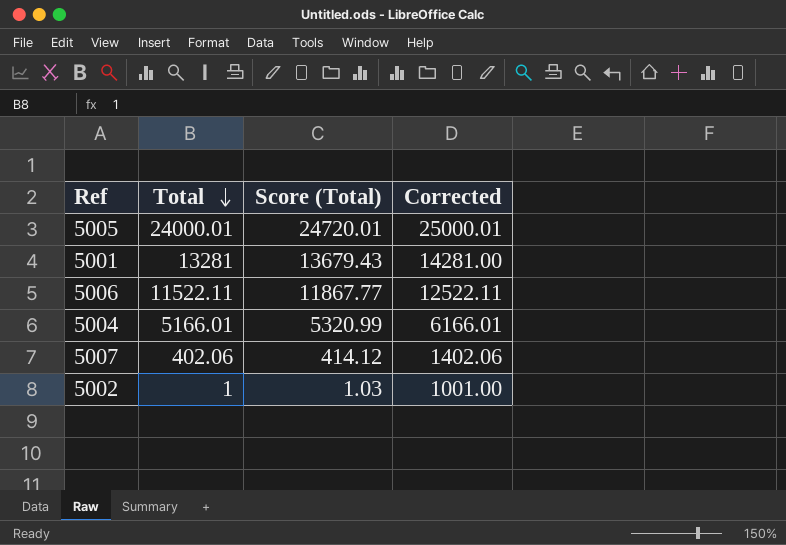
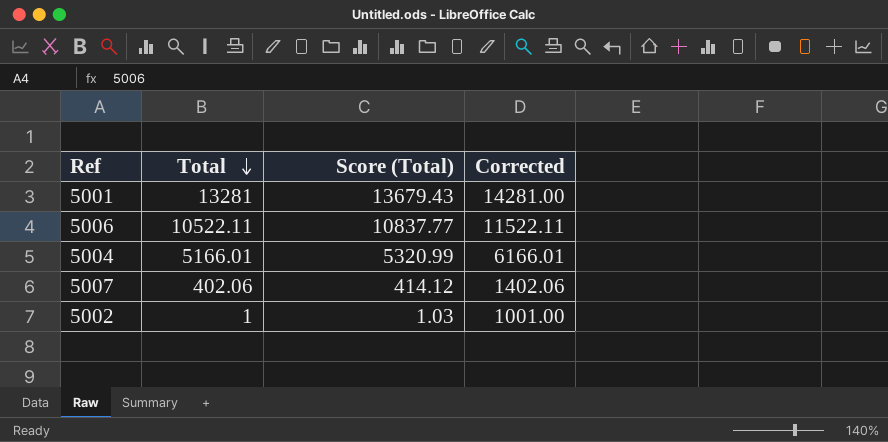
row 5005: 24000.01 | 24720.01 | 25000.01 -> none
5006 | Total: 11522.11 -> 10522.11
5006 | Score (Total): 11867.77 -> 10837.77
5006 | Corrected: 12522.11 -> 11522.11

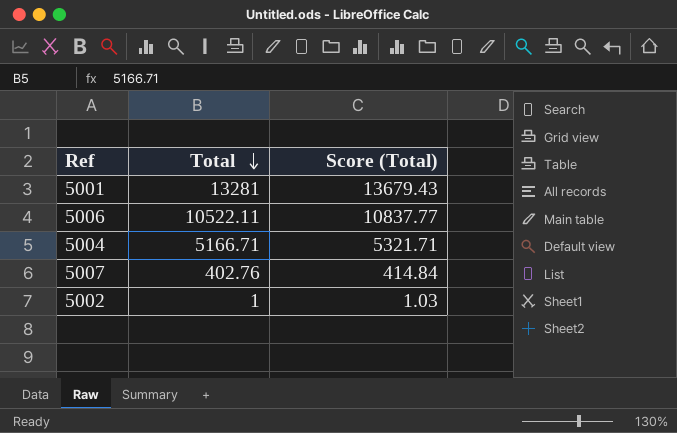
column Corrected | formula: [Total] + 1000 -> none
5004 | Total: 5166.01 -> 5166.71
5004 | Score (Total): 5320.99 -> 5321.71
5007 | Total: 402.06 -> 402.76
5007 | Score (Total): 414.12 -> 414.84

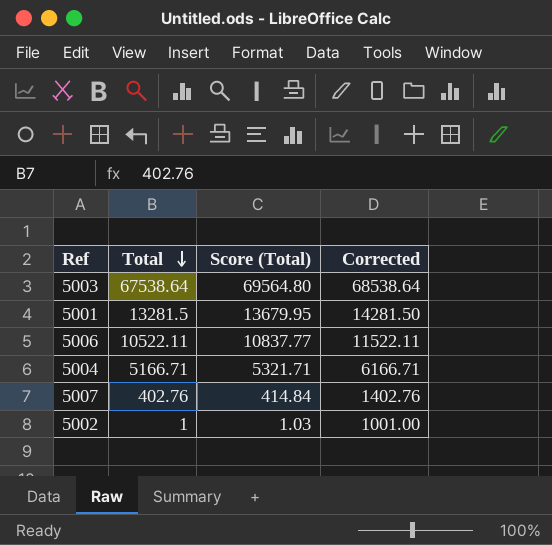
column Corrected | formula: none -> [Total] + 1000
row 5003: none -> 67538.64 | 69564.80 | 68538.64
5001 | Total: 13281 -> 13281.5
5001 | Score (Total): 13679.43 -> 13679.95

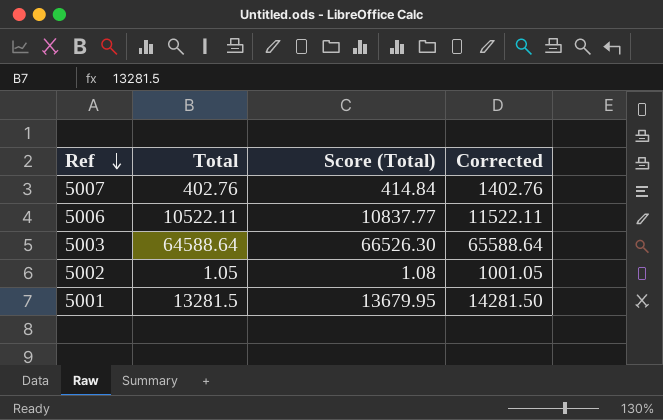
row order: Total descending -> Ref descending
row 5004: 5166.71 | 5321.71 | 6166.71 -> none
5003 | Total: 67538.64 -> 64588.64
5003 | Score (Total): 69564.80 -> 66526.30
5003 | Corrected: 68538.64 -> 65588.64
5002 | Total: 1 -> 1.05
5002 | Score (Total): 1.03 -> 1.08
5002 | Corrected: 1001.00 -> 1001.05

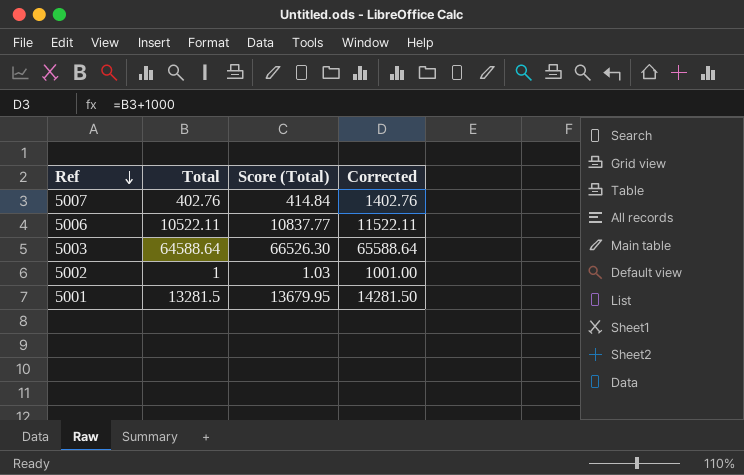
5002 | Total: 1.05 -> 1
5002 | Score (Total): 1.08 -> 1.03
5002 | Corrected: 1001.05 -> 1001.00

